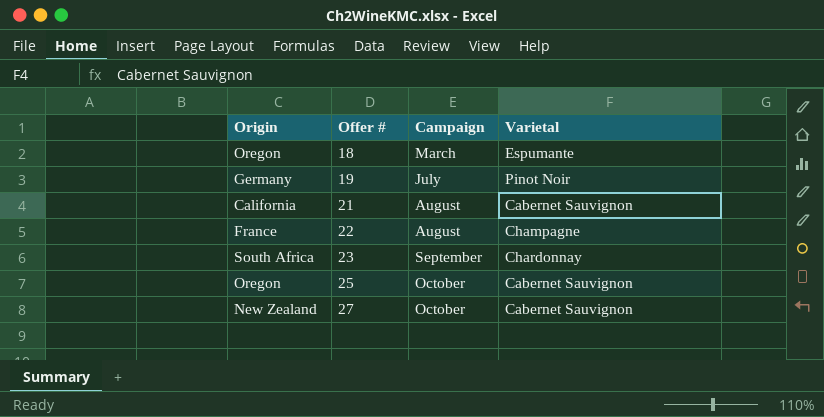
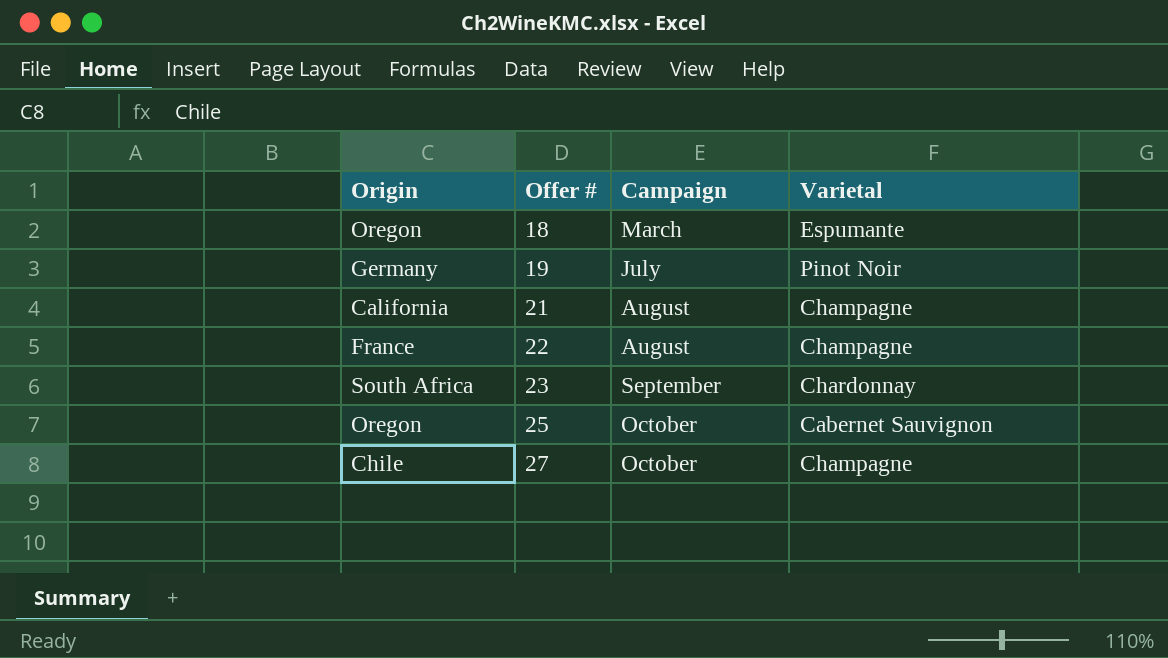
21 | Varietal: Cabernet Sauvignon -> Champagne
27 | Origin: New Zealand -> Chile
27 | Varietal: Cabernet Sauvignon -> Champagne

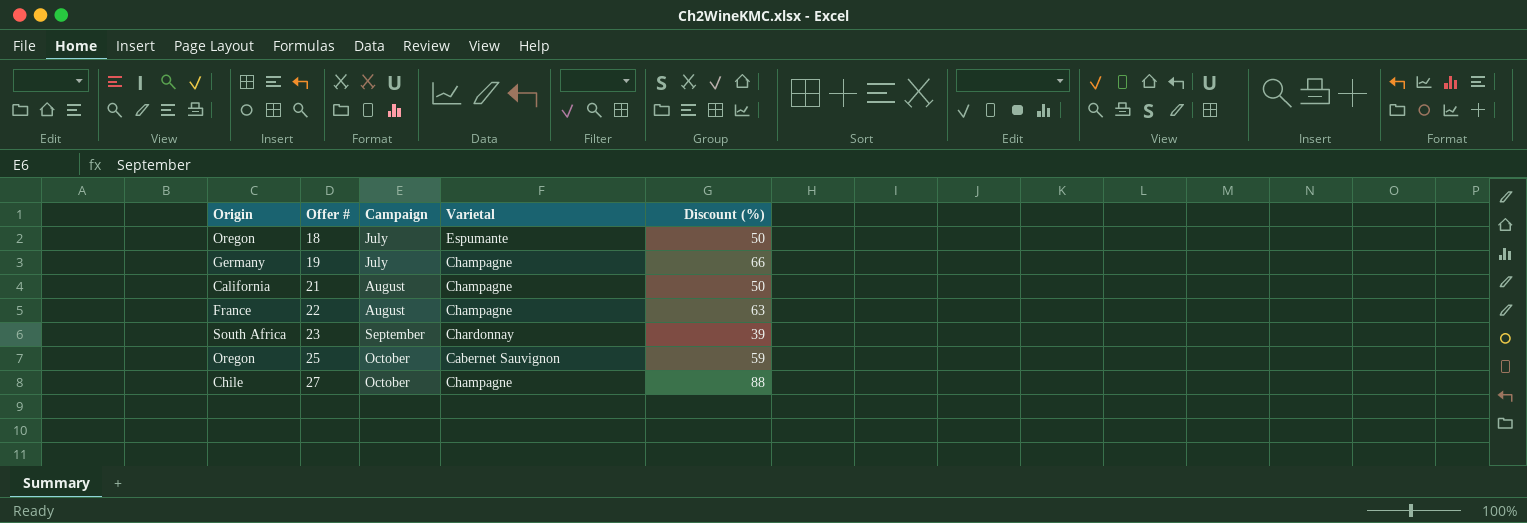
column Discount (%) | position: none -> 5
18 | Campaign: March -> July
19 | Varietal: Pinot Noir -> Champagne

